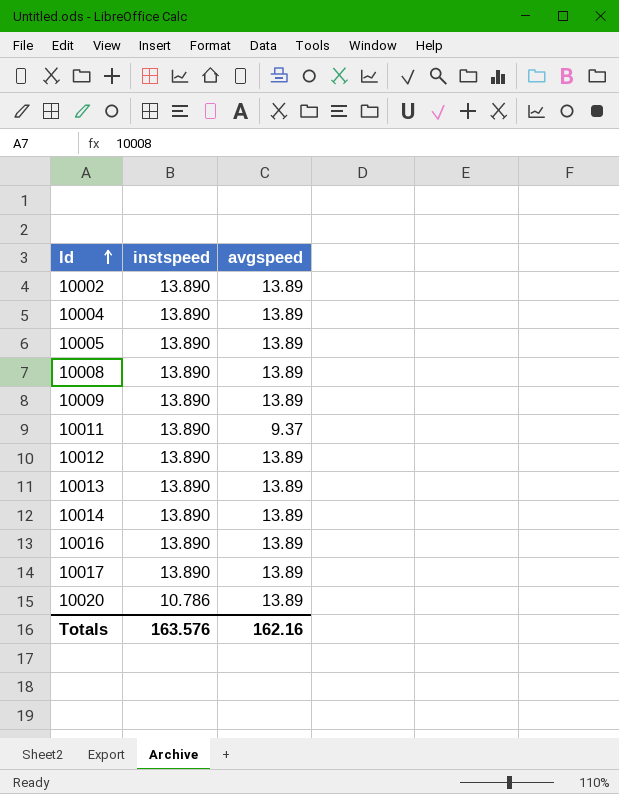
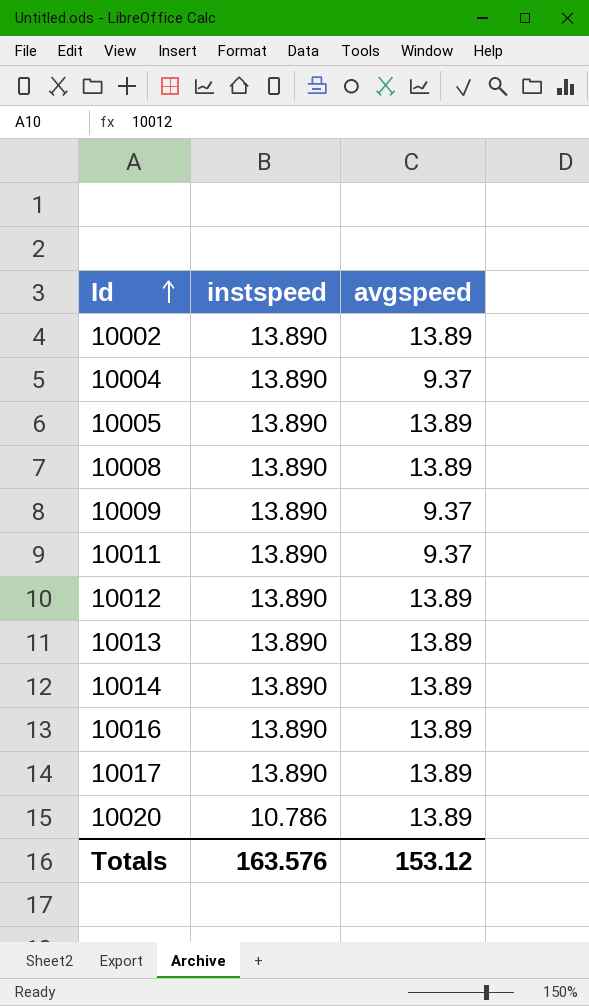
10004 | avgspeed: 13.89 -> 9.37
10009 | avgspeed: 13.89 -> 9.37
Totals | avgspeed: 162.16 -> 153.12

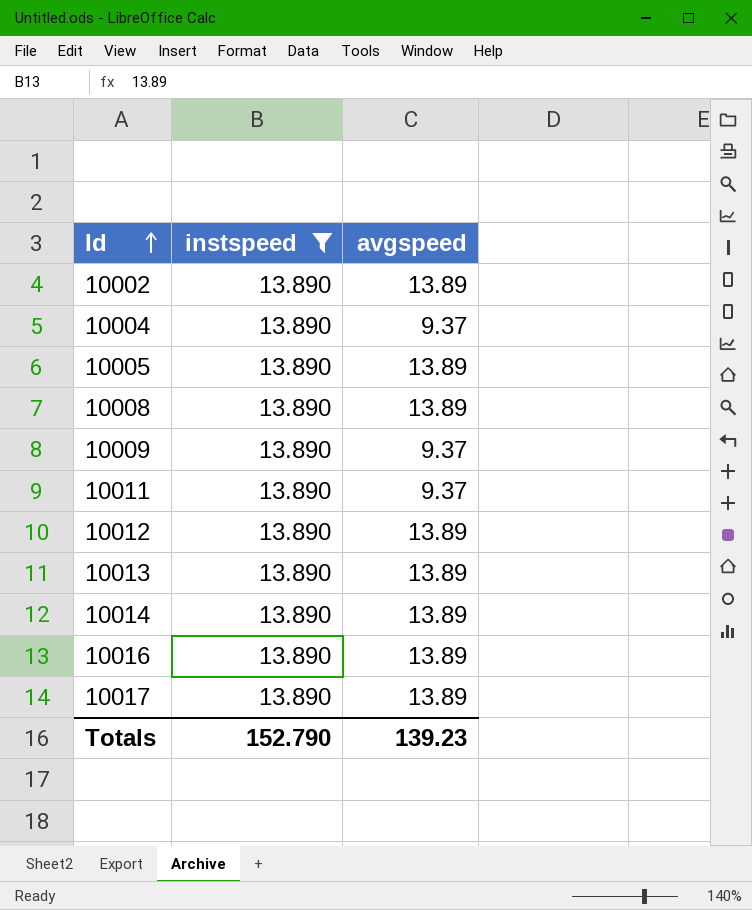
filter: none -> instspeed = 13.890
Totals | instspeed: 163.576 -> 152.790
Totals | avgspeed: 153.12 -> 139.23

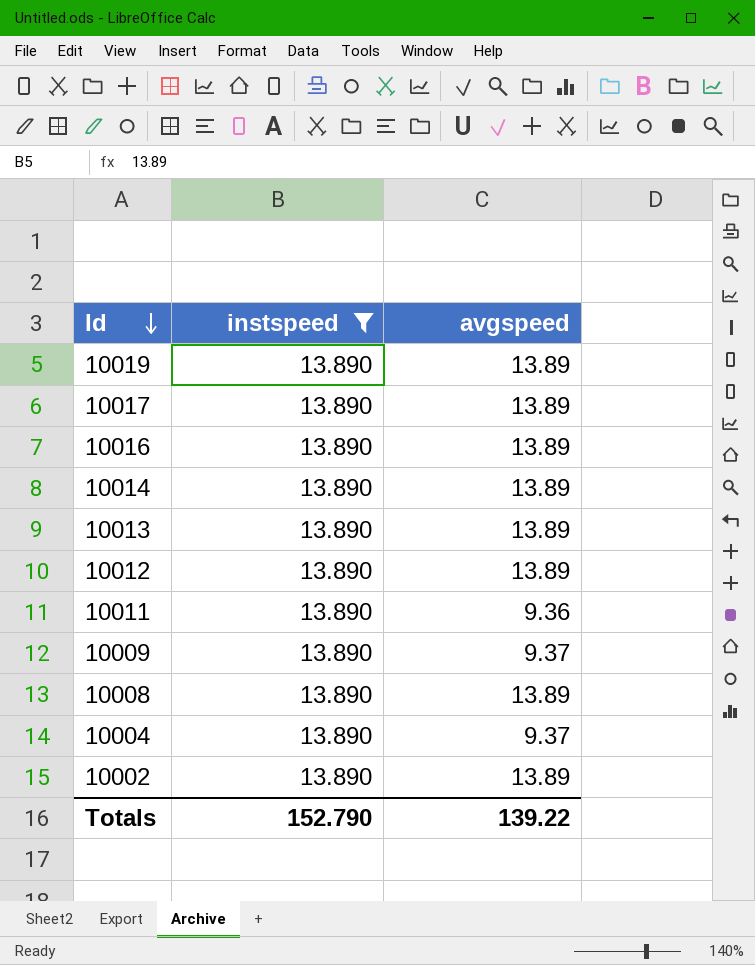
row order: Id ascending -> Id descending
row 10005: 13.890 | 13.89 -> none
row 10019: none -> 13.890 | 13.89
10011 | avgspeed: 9.37 -> 9.36
Totals | avgspeed: 139.23 -> 139.22

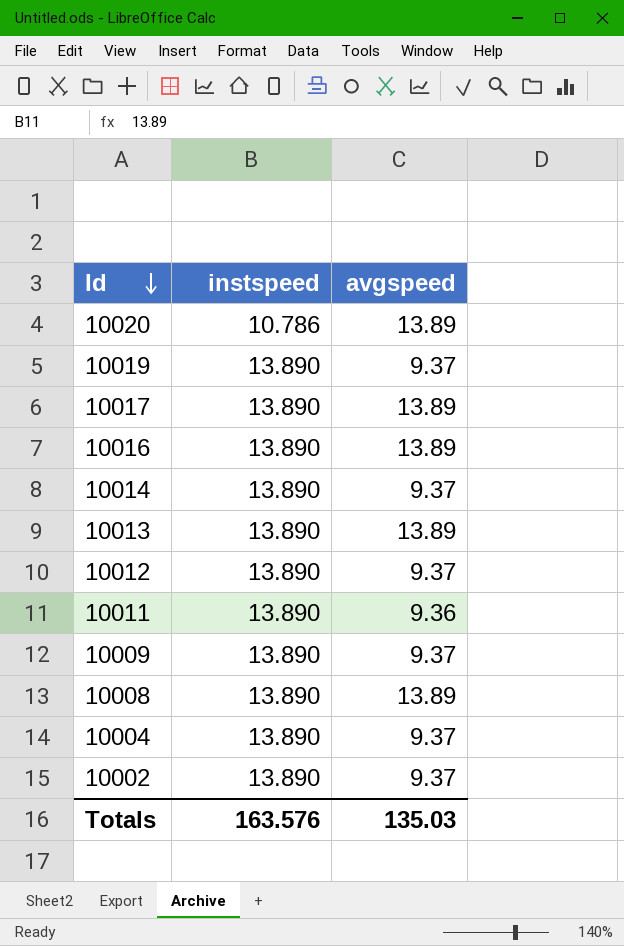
filter: instspeed = 13.890 -> none
10019 | avgspeed: 13.89 -> 9.37
10014 | avgspeed: 13.89 -> 9.37
10012 | avgspeed: 13.89 -> 9.37
10002 | avgspeed: 13.89 -> 9.37
Totals | instspeed: 152.790 -> 163.576
Totals | avgspeed: 139.22 -> 135.03

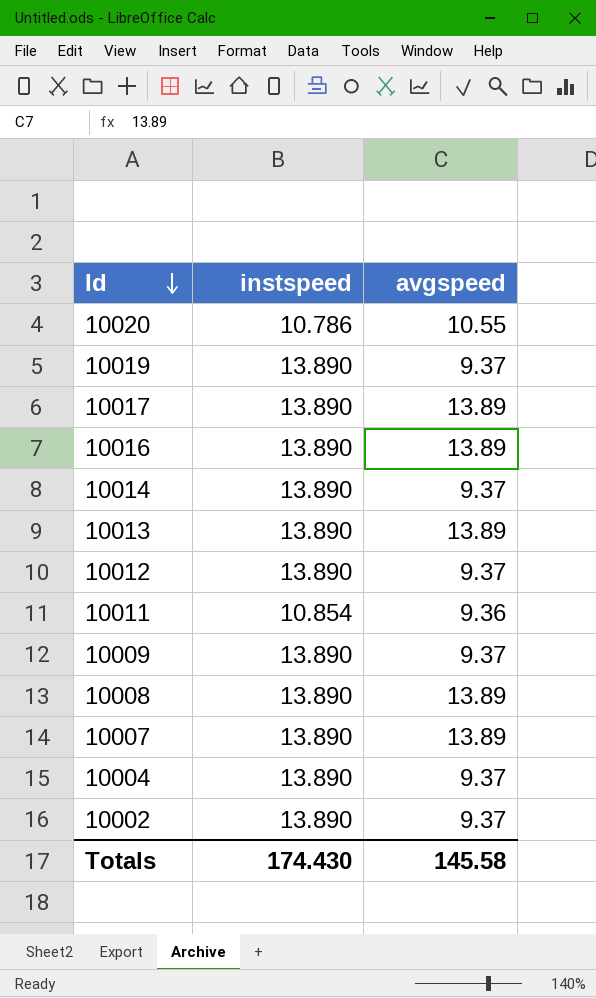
10020 | avgspeed: 13.89 -> 10.55
10011 | instspeed: 13.890 -> 10.854
row 10007: none -> 13.890 | 13.89
Totals | instspeed: 163.576 -> 174.430
Totals | avgspeed: 135.03 -> 145.58

